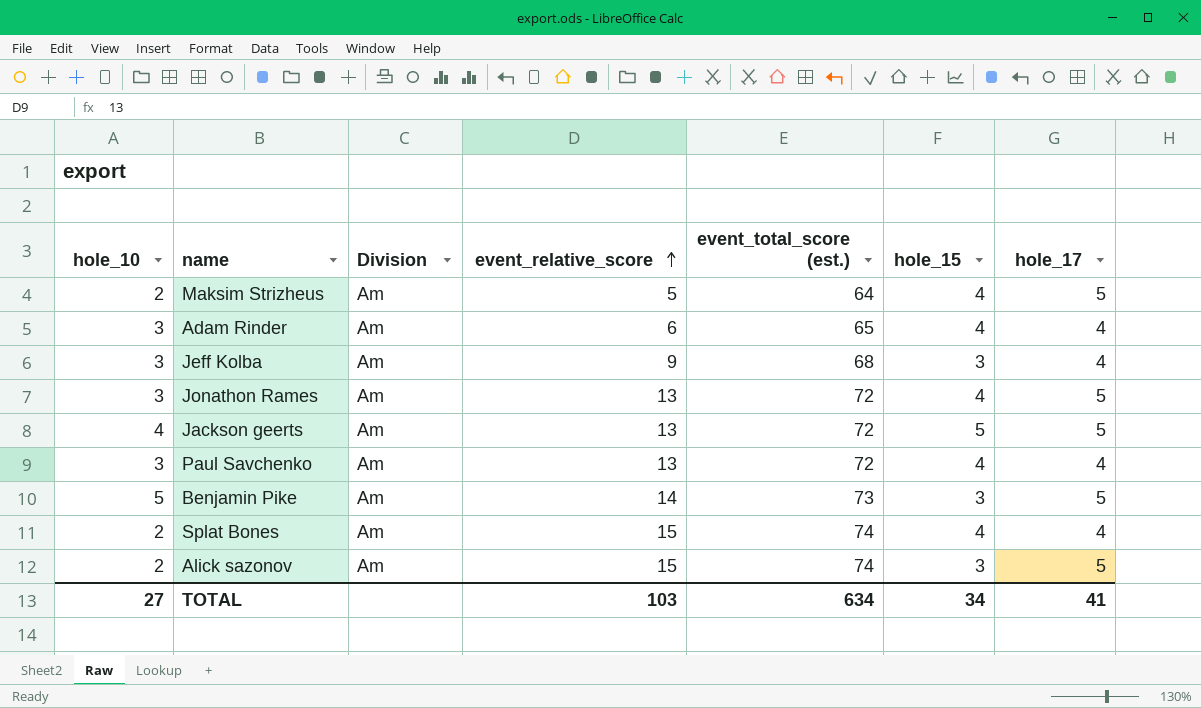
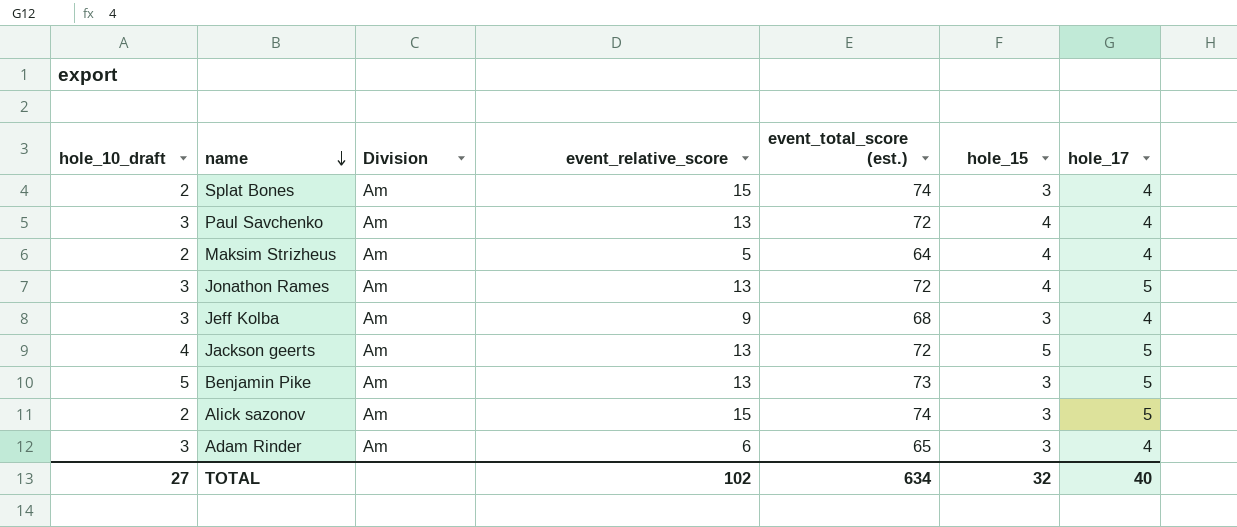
row order: event_relative_score ascending -> name descending
column name: hole_10 -> hole_10_draft
Splat Bones | hole_15: 4 -> 3
Maksim Strizheus | hole_17: 5 -> 4
Benjamin Pike | event_relative_score: 14 -> 13
Adam Rinder | hole_15: 4 -> 3
TOTAL | event_relative_score: 103 -> 102
TOTAL | hole_15: 34 -> 32
TOTAL | hole_17: 41 -> 40

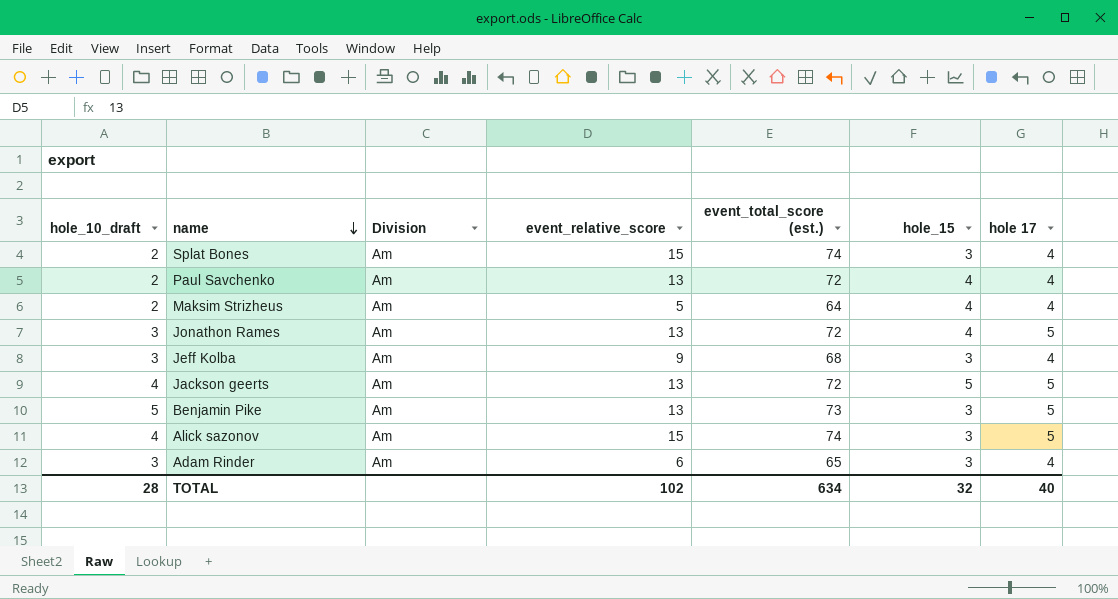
column name: hole_17 -> hole 17
Paul Savchenko | hole_10_draft: 3 -> 2
Alick sazonov | hole_10_draft: 2 -> 4
TOTAL | hole_10_draft: 27 -> 28

